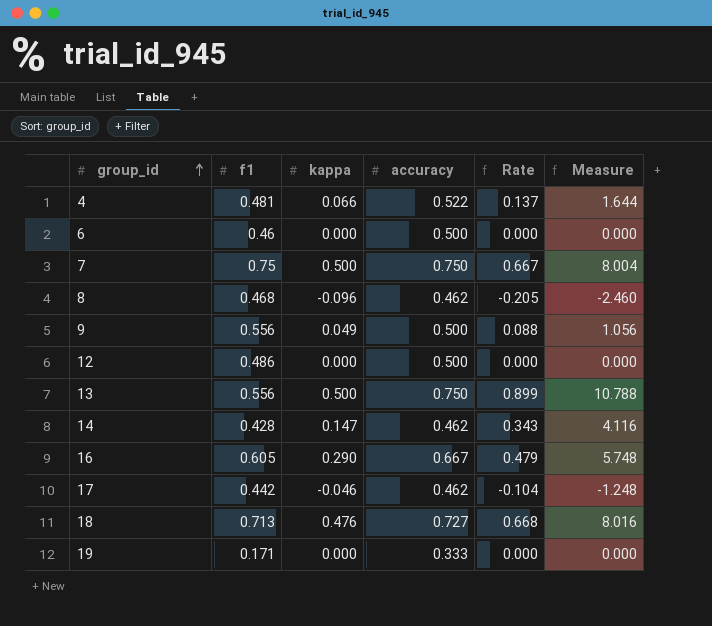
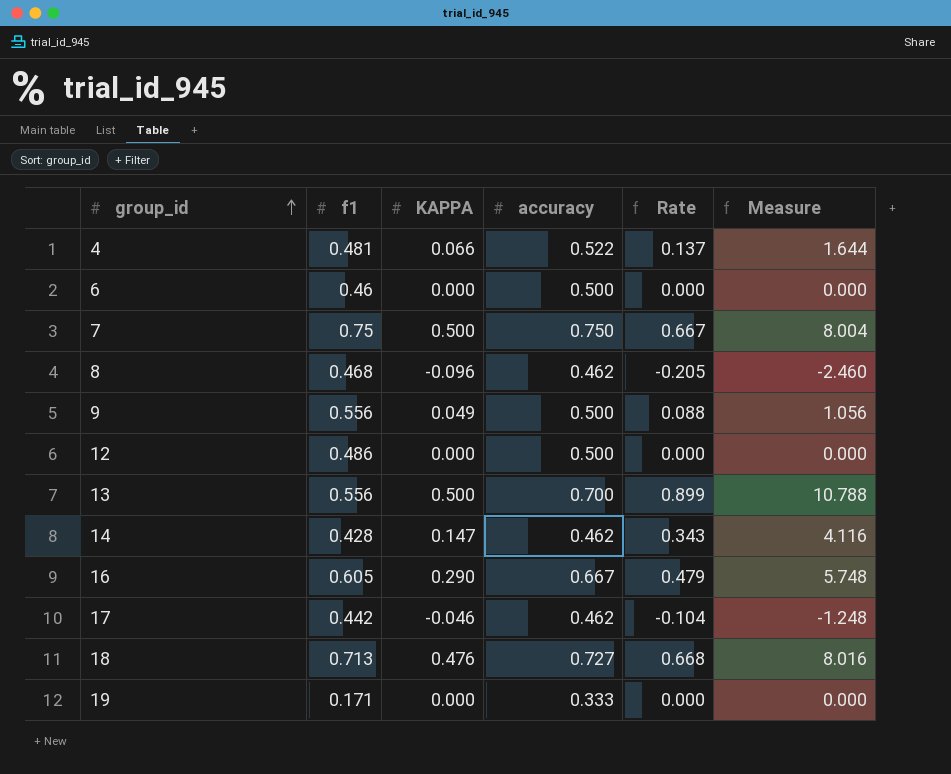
column name: kappa -> KAPPA
13 | accuracy: 0.750 -> 0.700

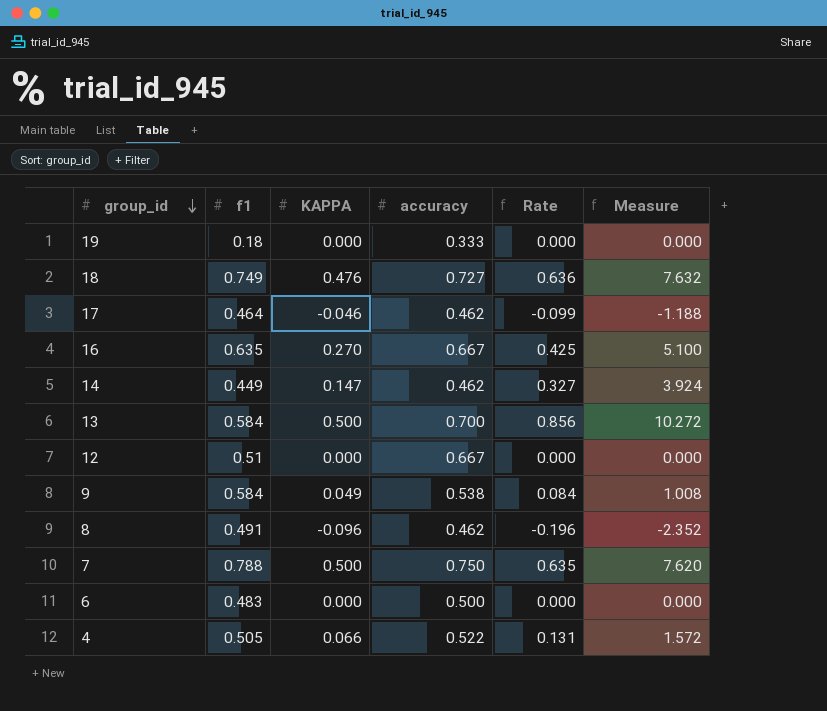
row order: group_id ascending -> group_id descending
19 | f1: 0.171 -> 0.18
18 | f1: 0.713 -> 0.749
18 | Rate: 0.668 -> 0.636
18 | Measure: 8.016 -> 7.632
17 | f1: 0.442 -> 0.464
17 | Rate: -0.104 -> -0.099
17 | Measure: -1.248 -> -1.188
16 | f1: 0.605 -> 0.635
16 | KAPPA: 0.290 -> 0.270
16 | Rate: 0.479 -> 0.425
16 | Measure: 5.748 -> 5.100
14 | f1: 0.428 -> 0.449
14 | Rate: 0.343 -> 0.327
14 | Measure: 4.116 -> 3.924
13 | f1: 0.556 -> 0.584
13 | Rate: 0.899 -> 0.856
13 | Measure: 10.788 -> 10.272
12 | f1: 0.486 -> 0.51
12 | accuracy: 0.500 -> 0.667
9 | f1: 0.556 -> 0.584
9 | accuracy: 0.500 -> 0.538
9 | Rate: 0.088 -> 0.084
9 | Measure: 1.056 -> 1.008
8 | f1: 0.468 -> 0.491
8 | Rate: -0.205 -> -0.196
8 | Measure: -2.460 -> -2.352
7 | f1: 0.75 -> 0.788
7 | Rate: 0.667 -> 0.635
7 | Measure: 8.004 -> 7.620
6 | f1: 0.46 -> 0.483
4 | f1: 0.481 -> 0.505
4 | Rate: 0.137 -> 0.131
4 | Measure: 1.644 -> 1.572

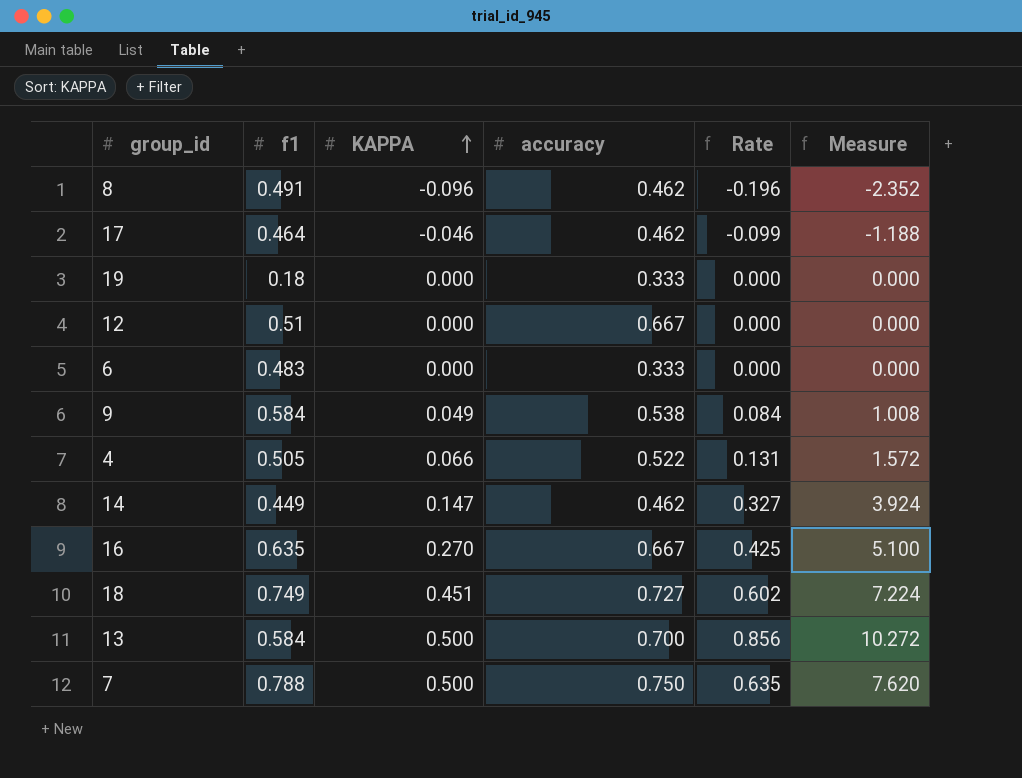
row order: group_id descending -> KAPPA ascending
6 | accuracy: 0.500 -> 0.333
18 | KAPPA: 0.476 -> 0.451
18 | Rate: 0.636 -> 0.602
18 | Measure: 7.632 -> 7.224

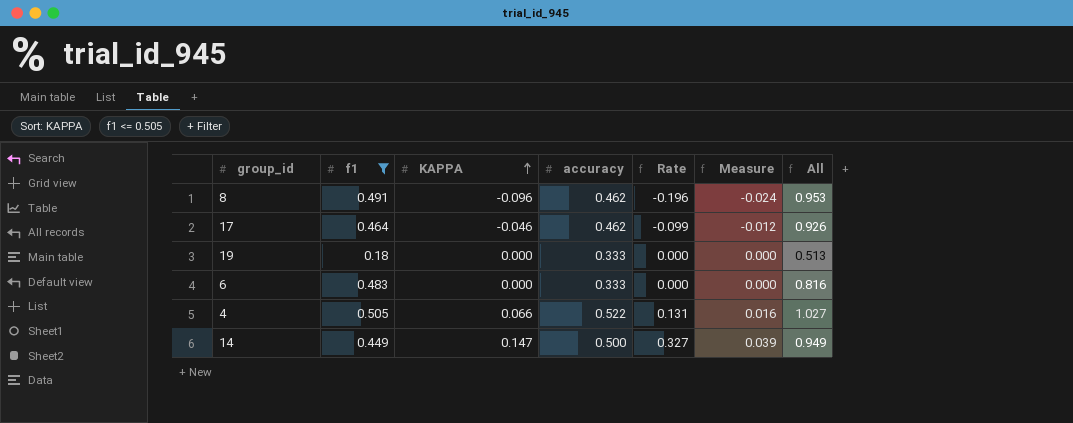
filter: none -> f1 <= 0.505
column Measure | formula: [Rate] * 12 -> [Rate] * 0.12
column All | formula: none -> [f1] + [accuracy]
14 | accuracy: 0.462 -> 0.500

